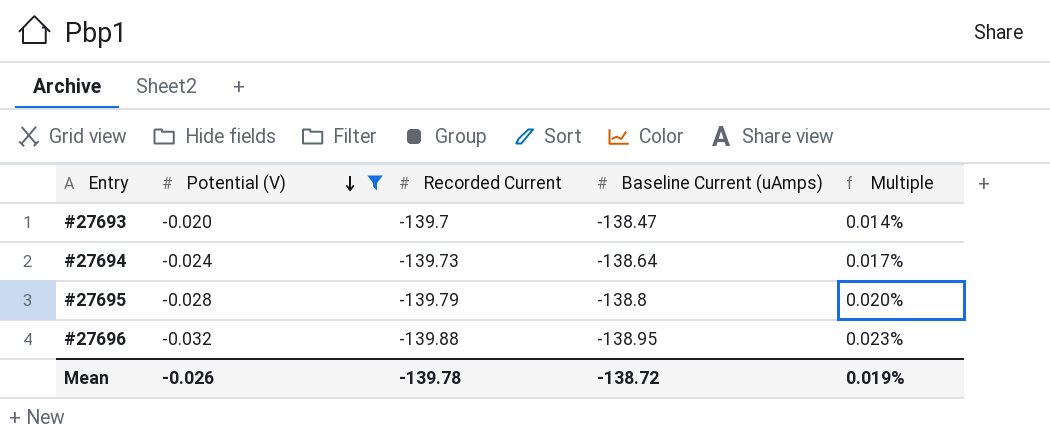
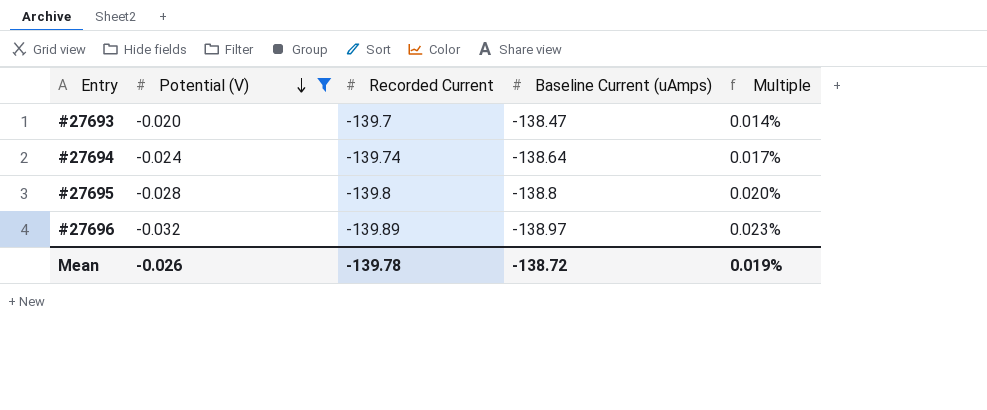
#27694 | Recorded Current: -139.73 -> -139.74
#27695 | Recorded Current: -139.79 -> -139.8
#27696 | Recorded Current: -139.88 -> -139.89
#27696 | Baseline Current (uAmps): -138.95 -> -138.97

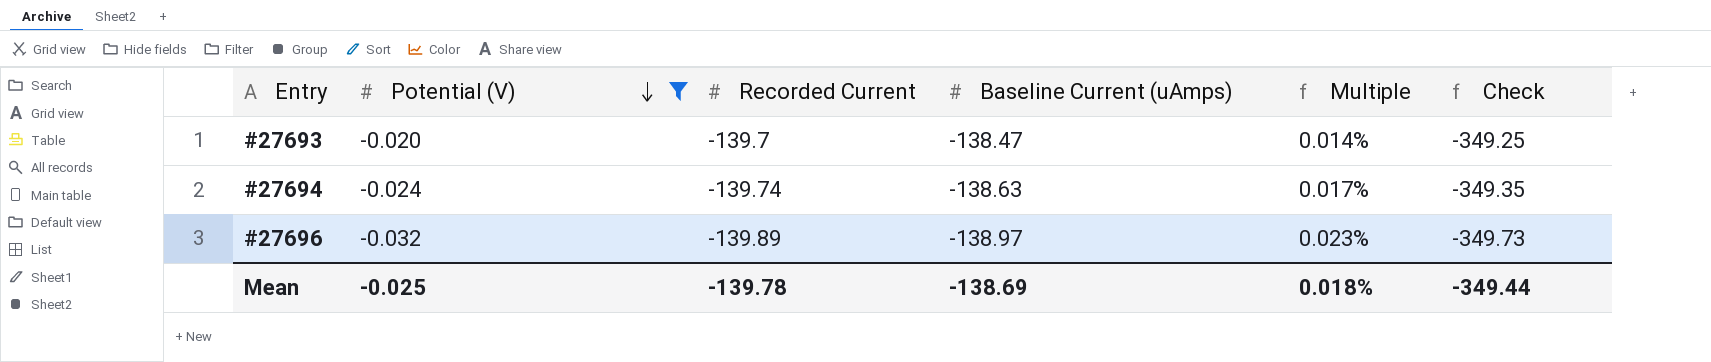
column Check | formula: none -> [Recorded Current] * 2.5
row #27695: -0.028 | -139.8 | -138.8 | 0.020% -> none
#27694 | Baseline Current (uAmps): -138.64 -> -138.63
Mean | Potential (V): -0.026 -> -0.025
Mean | Baseline Current (uAmps): -138.72 -> -138.69
Mean | Multiple: 0.019% -> 0.018%

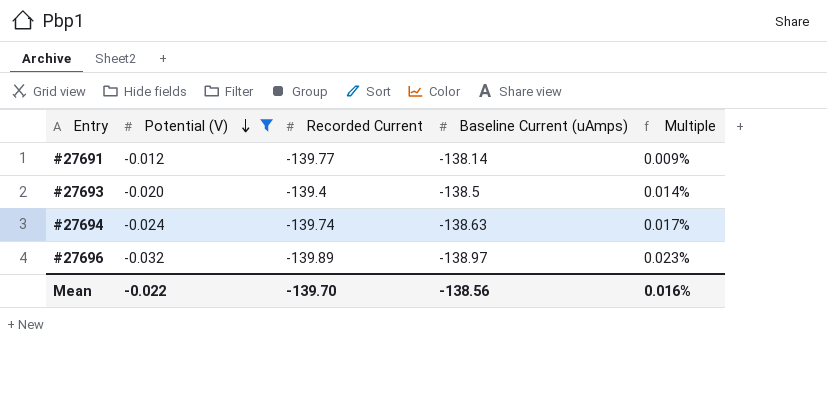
column Check | formula: [Recorded Current] * 2.5 -> none
row #27691: none -> -0.012 | -139.77 | -138.14 | 0.009%
#27693 | Recorded Current: -139.7 -> -139.4
#27693 | Baseline Current (uAmps): -138.47 -> -138.5
Mean | Potential (V): -0.025 -> -0.022
Mean | Recorded Current: -139.78 -> -139.70
Mean | Baseline Current (uAmps): -138.69 -> -138.56
Mean | Multiple: 0.018% -> 0.016%

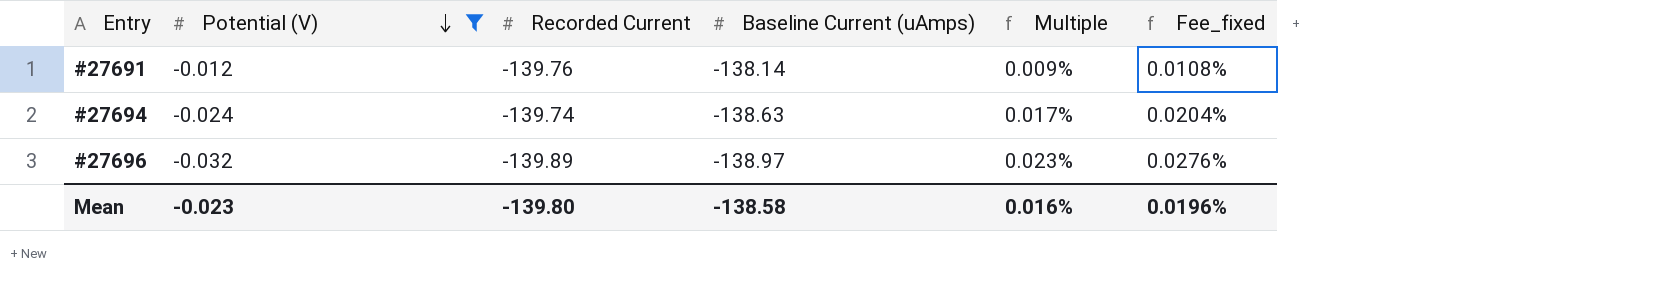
column Fee_fixed | formula: none -> [Multiple] * 1.2
row #27693: -0.020 | -139.4 | -138.5 | 0.014% -> none
#27691 | Recorded Current: -139.77 -> -139.76
Mean | Potential (V): -0.022 -> -0.023
Mean | Recorded Current: -139.70 -> -139.80
Mean | Baseline Current (uAmps): -138.56 -> -138.58

